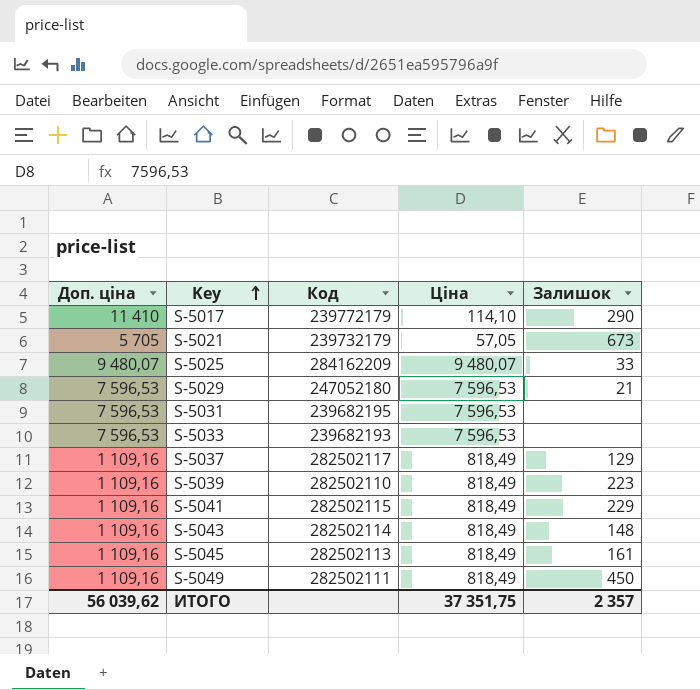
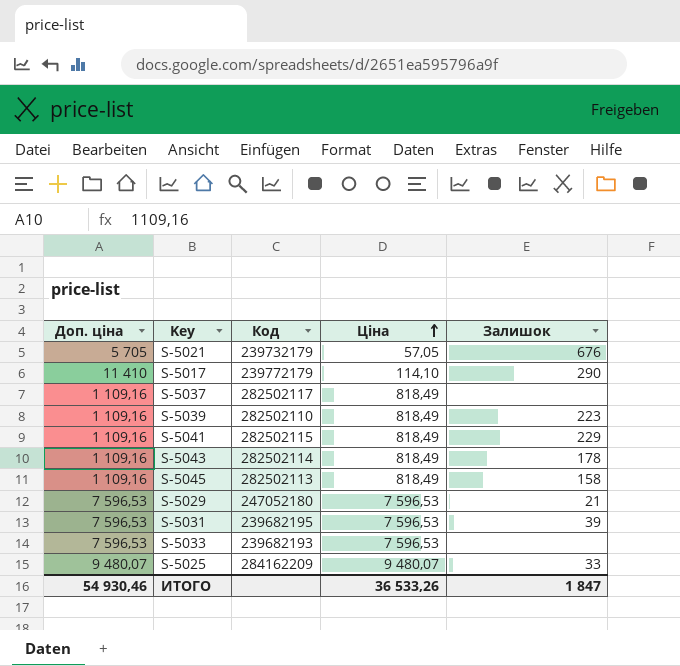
row order: Key ascending -> Ціна ascending
row S-5049: 1 109,16 | 282502111 | 818,49 | 450 -> none
S-5021 | Залишок: 673 -> 676
S-5037 | Залишок: 129 -> none
S-5043 | Залишок: 148 -> 178
S-5045 | Залишок: 161 -> 158
S-5031 | Залишок: none -> 39
ИТОГО | Доп. ціна: 56 039,62 -> 54 930,46
ИТОГО | Ціна: 37 351,75 -> 36 533,26
ИТОГО | Залишок: 2 357 -> 1 847

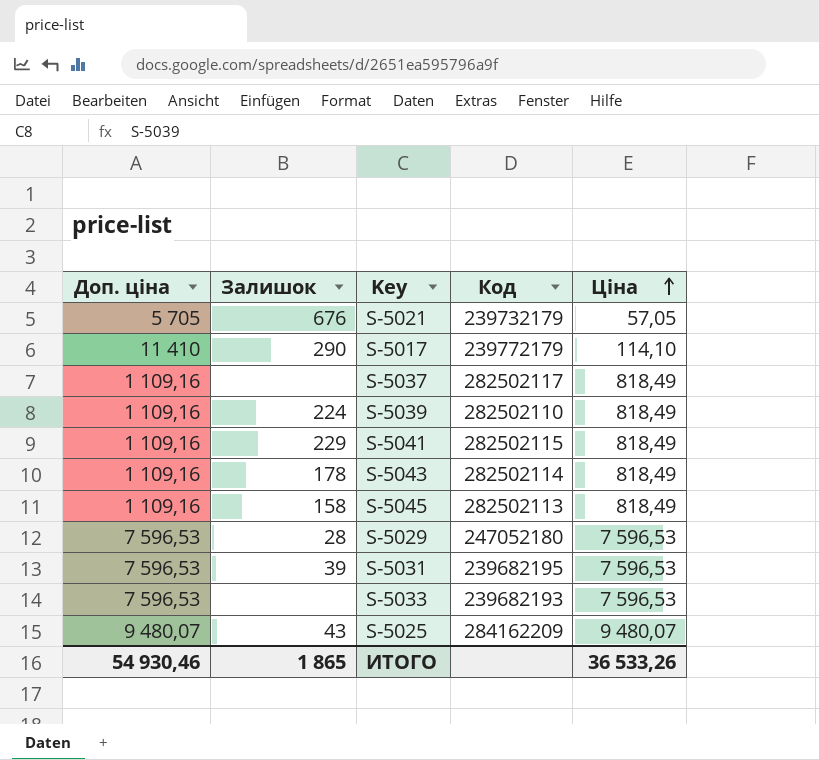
column Залишок | position: 5 -> 2
S-5039 | Залишок: 223 -> 224
S-5029 | Залишок: 21 -> 28
S-5025 | Залишок: 33 -> 43
ИТОГО | Залишок: 1 847 -> 1 865

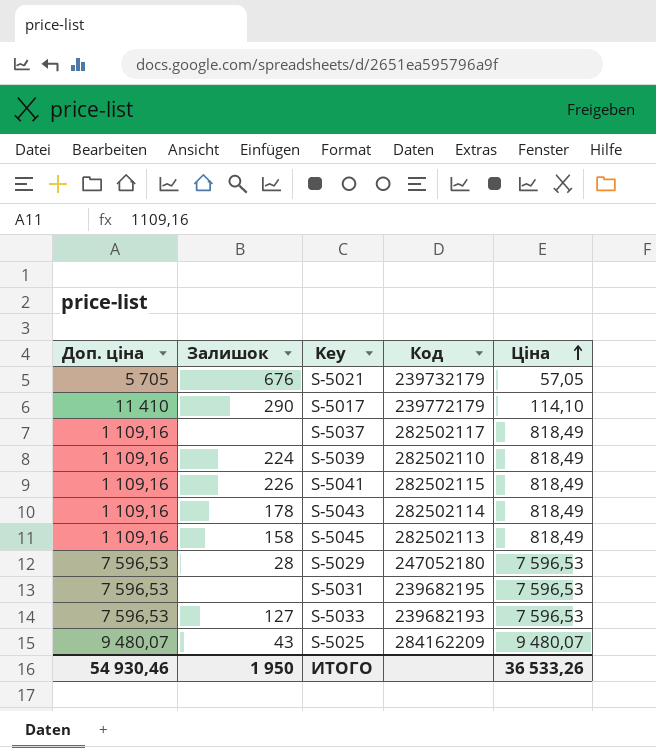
S-5041 | Залишок: 229 -> 226
S-5031 | Залишок: 39 -> none
S-5033 | Залишок: none -> 127
ИТОГО | Залишок: 1 865 -> 1 950

